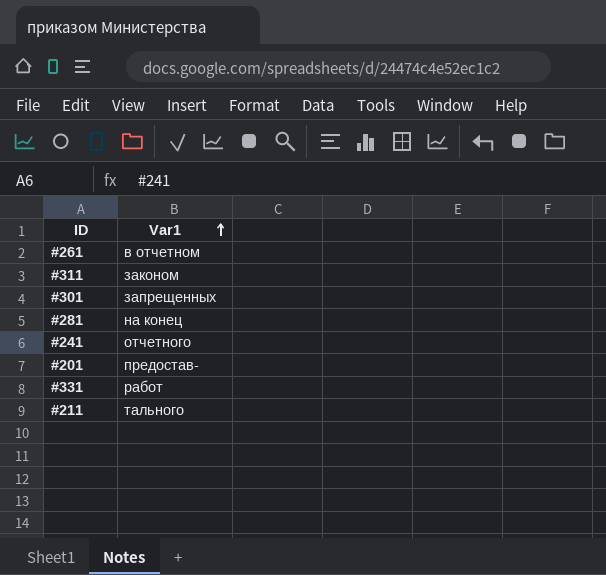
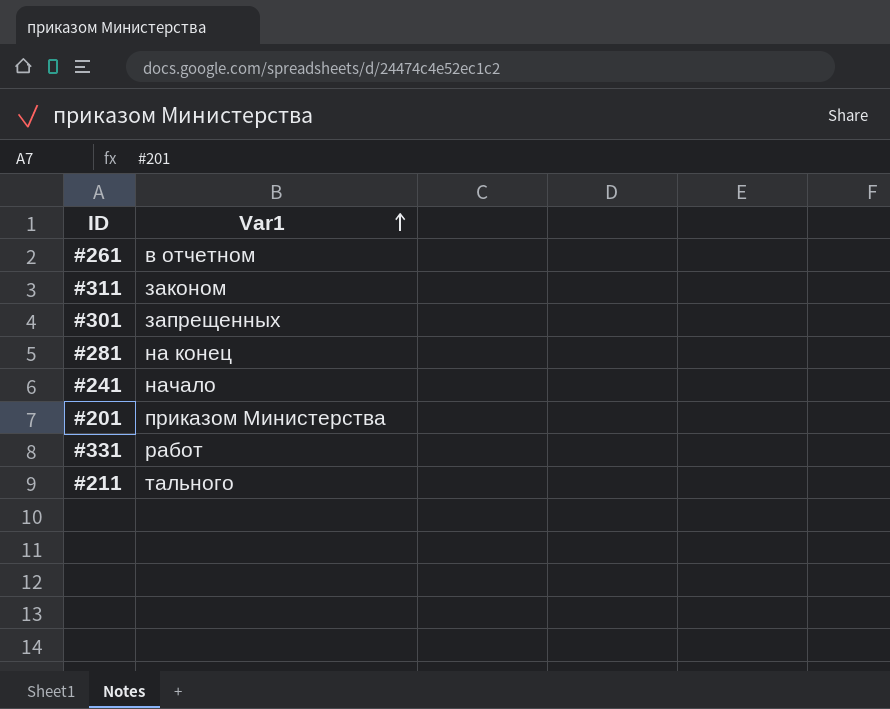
#241 | Var1: отчетного -> начало
#201 | Var1: предостав- -> приказом Министерства

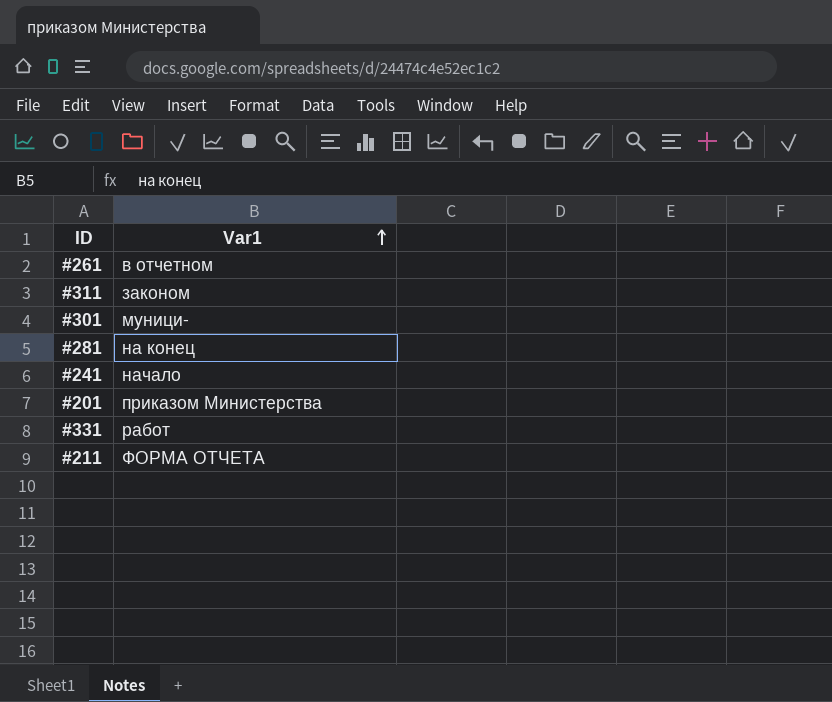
#301 | Var1: запрещенных -> муници-
#211 | Var1: тального -> ФОРМА ОТЧЕТА

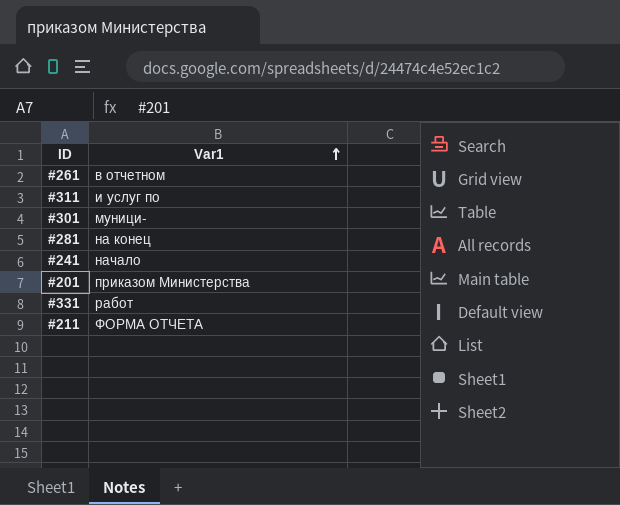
#311 | Var1: законом -> и услуг по

